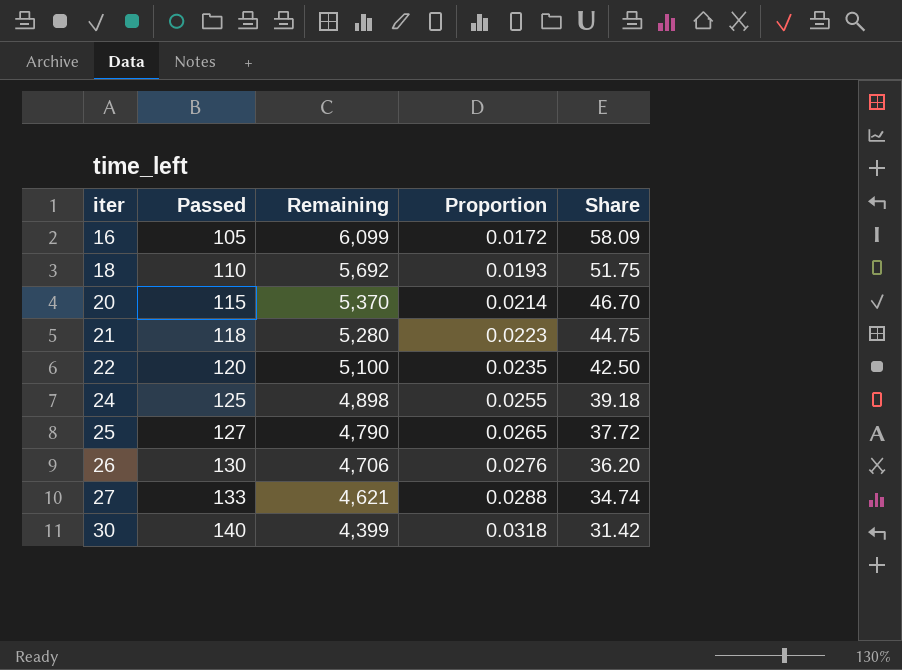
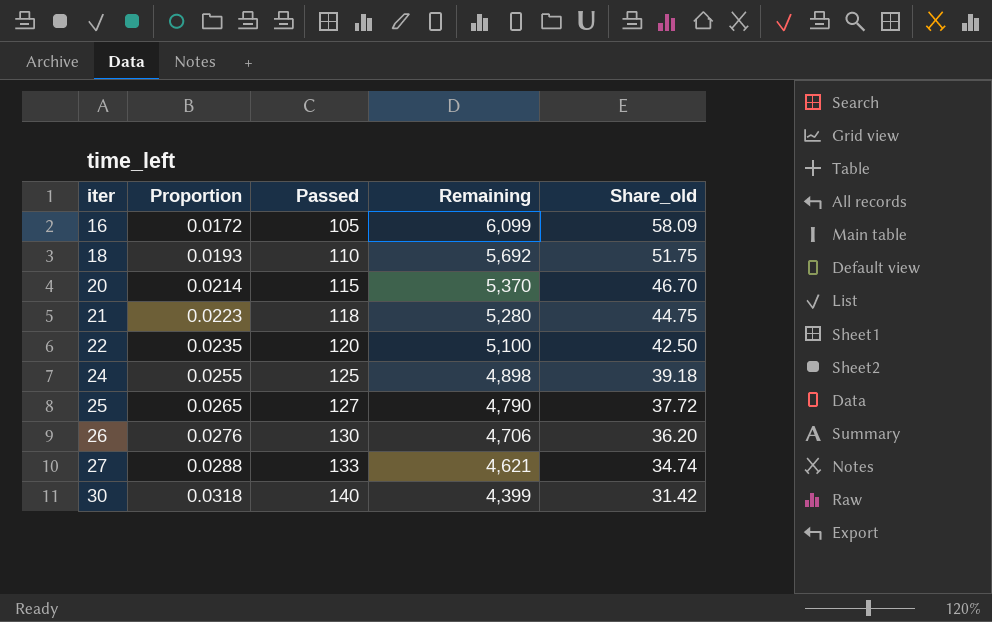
column Proportion | position: 4 -> 2
column name: Share -> Share_old

